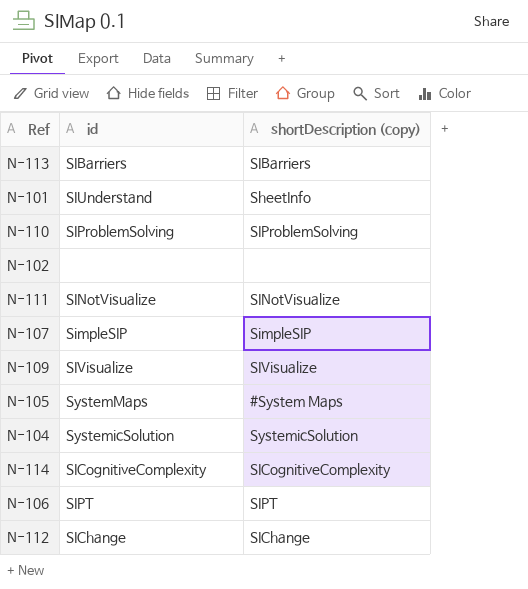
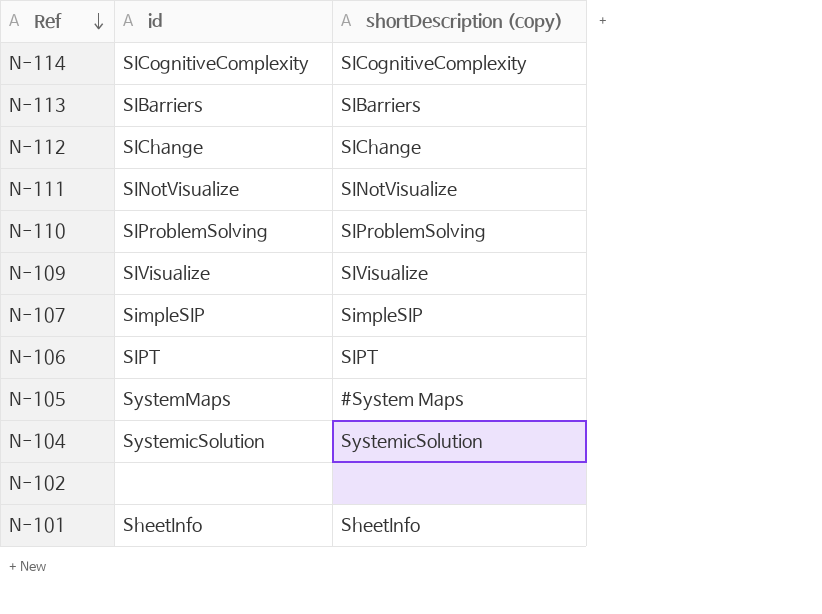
row order: none -> Ref descending
N-101 | id: SIUnderstand -> SheetInfo

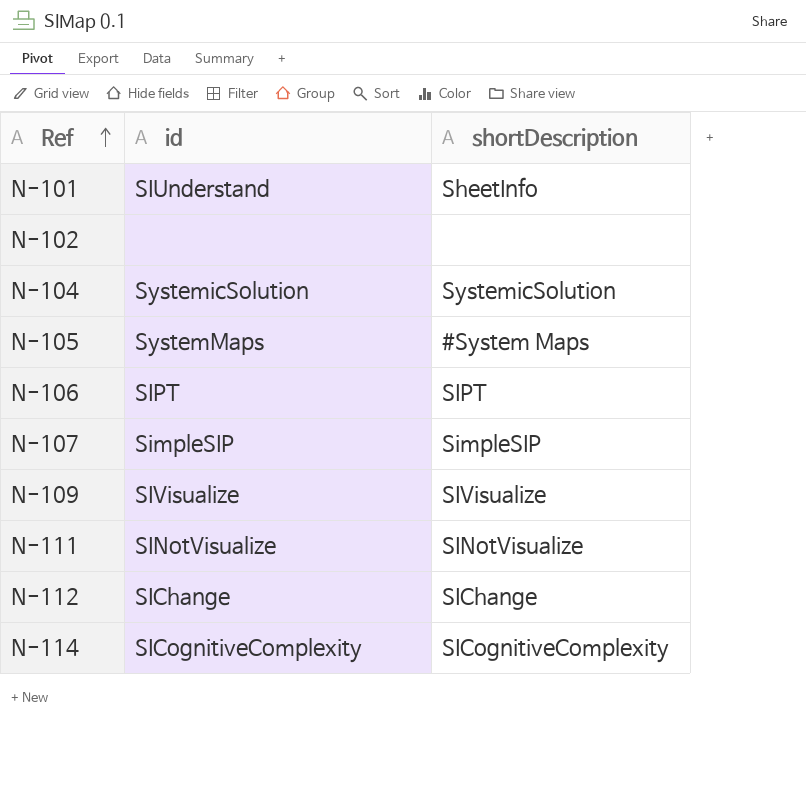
row order: Ref descending -> Ref ascending
column name: shortDescription (copy) -> shortDescription
row N-113: SIBarriers | SIBarriers -> none
row N-110: SIProblemSolving | SIProblemSolving -> none
N-101 | id: SheetInfo -> SIUnderstand

